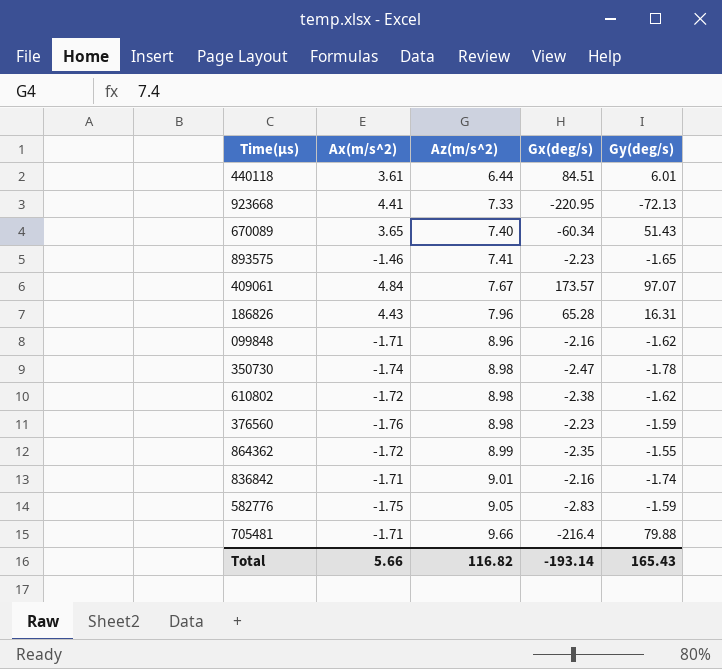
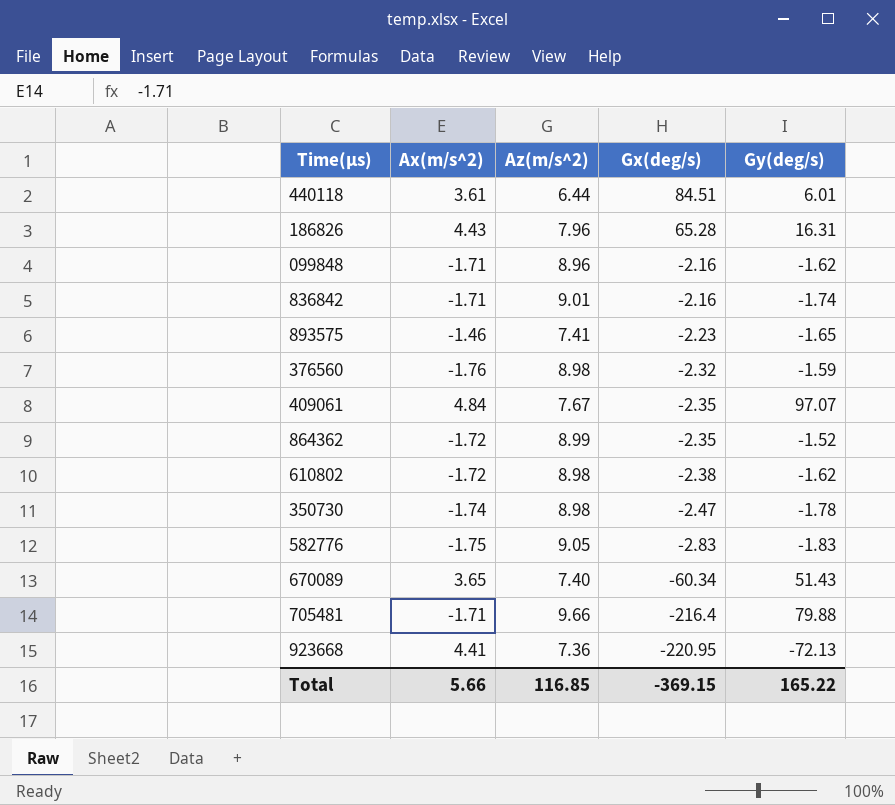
row order: Az(m/s^2) ascending -> Gx(deg/s) descending
376560 | Gx(deg/s): -2.23 -> -2.32
409061 | Gx(deg/s): 173.57 -> -2.35
864362 | Gy(deg/s): -1.55 -> -1.52
582776 | Gy(deg/s): -1.59 -> -1.83
923668 | Az(m/s^2): 7.33 -> 7.36
Total | Az(m/s^2): 116.82 -> 116.85
Total | Gx(deg/s): -193.14 -> -369.15
Total | Gy(deg/s): 165.43 -> 165.22

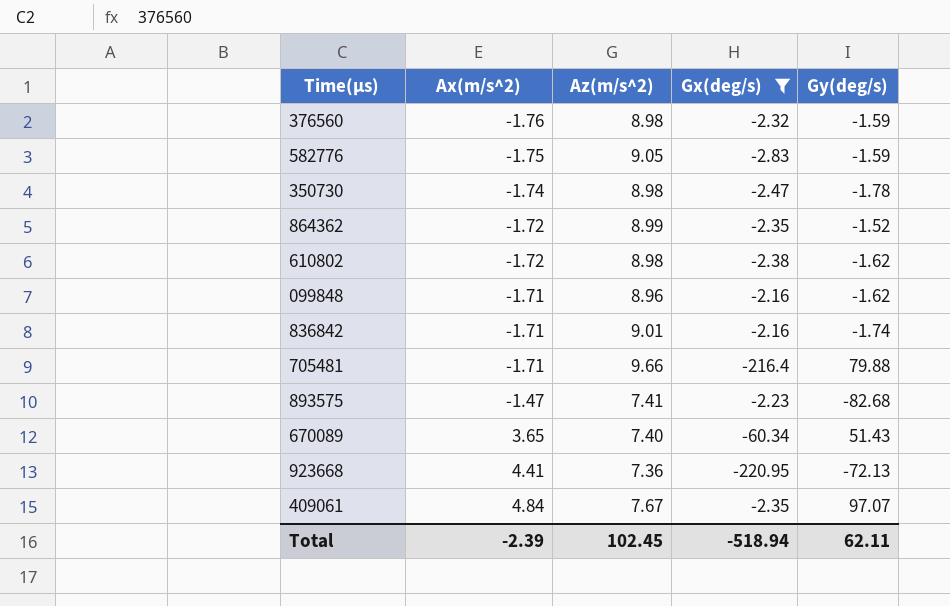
filter: none -> Gx(deg/s) <= -2.16
row order: Gx(deg/s) descending -> Ax(m/s^2) ascending
582776 | Gy(deg/s): -1.83 -> -1.59
893575 | Ax(m/s^2): -1.46 -> -1.47
893575 | Gy(deg/s): -1.65 -> -82.68
Total | Ax(m/s^2): 5.66 -> -2.39
Total | Az(m/s^2): 116.85 -> 102.45
Total | Gx(deg/s): -369.15 -> -518.94
Total | Gy(deg/s): 165.22 -> 62.11

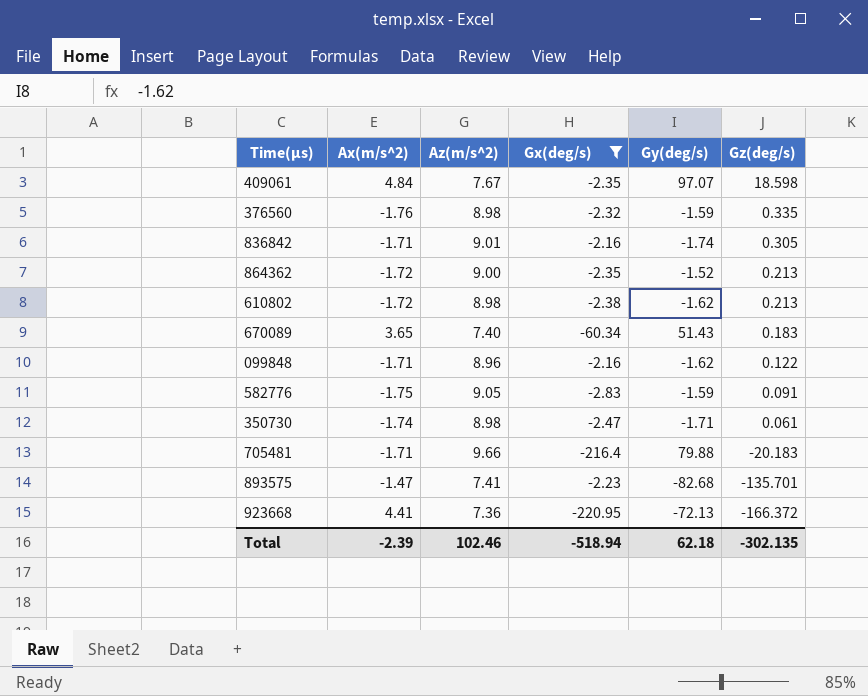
row order: Ax(m/s^2) ascending -> Gz(deg/s) descending
column Gz(deg/s) | position: none -> 6
864362 | Az(m/s^2): 8.99 -> 9.00
350730 | Gy(deg/s): -1.78 -> -1.71
Total | Az(m/s^2): 102.45 -> 102.46
Total | Gy(deg/s): 62.11 -> 62.18

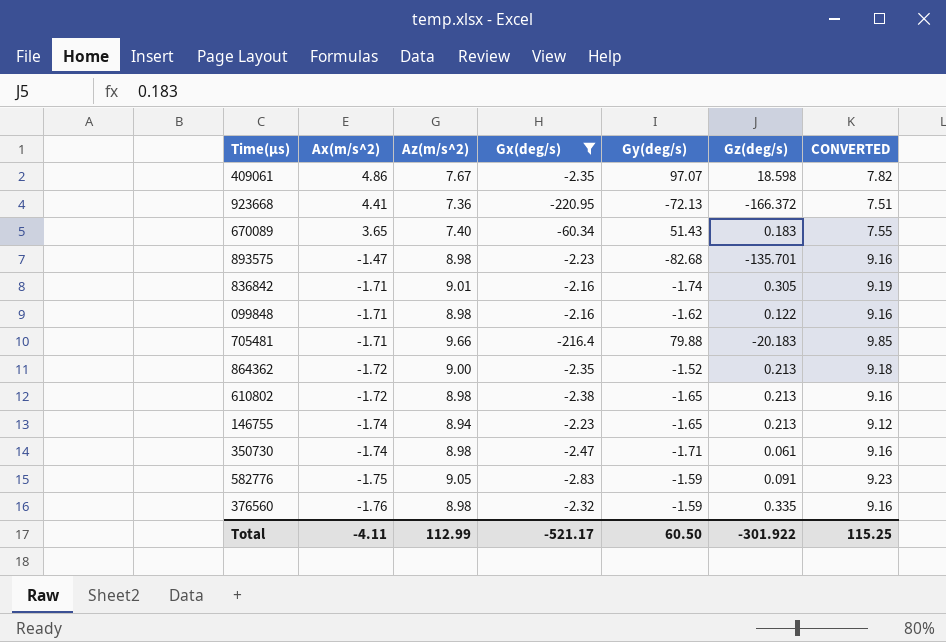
row order: Gz(deg/s) descending -> Ax(m/s^2) descending
column CONVERTED | formula: none -> [Az(m/s^2)] * 1.02
409061 | Ax(m/s^2): 4.84 -> 4.86
893575 | Az(m/s^2): 7.41 -> 8.98
099848 | Az(m/s^2): 8.96 -> 8.98
610802 | Gy(deg/s): -1.62 -> -1.65
row 146755: none -> -1.74 | 8.94 | -2.23 | -1.65 | 0.213 | 9.12
Total | Ax(m/s^2): -2.39 -> -4.11
Total | Az(m/s^2): 102.46 -> 112.99
Total | Gx(deg/s): -518.94 -> -521.17
Total | Gy(deg/s): 62.18 -> 60.50
Total | Gz(deg/s): -302.135 -> -301.922

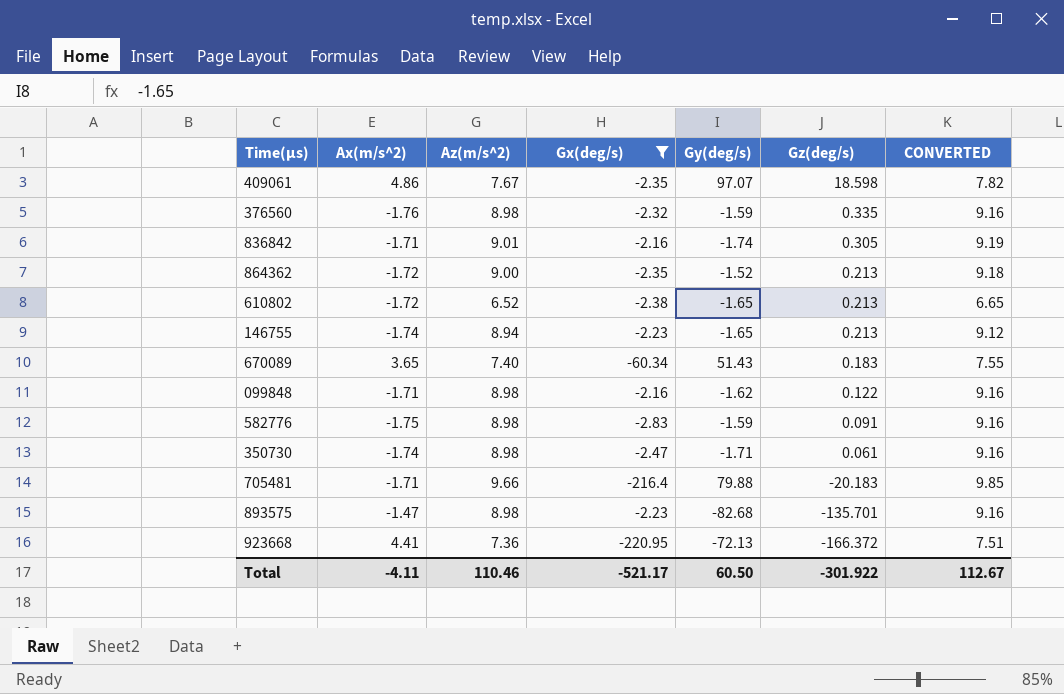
row order: Ax(m/s^2) descending -> Gz(deg/s) descending
610802 | Az(m/s^2): 8.98 -> 6.52
610802 | CONVERTED: 9.16 -> 6.65
582776 | Az(m/s^2): 9.05 -> 8.98
582776 | CONVERTED: 9.23 -> 9.16
Total | Az(m/s^2): 112.99 -> 110.46
Total | CONVERTED: 115.25 -> 112.67

